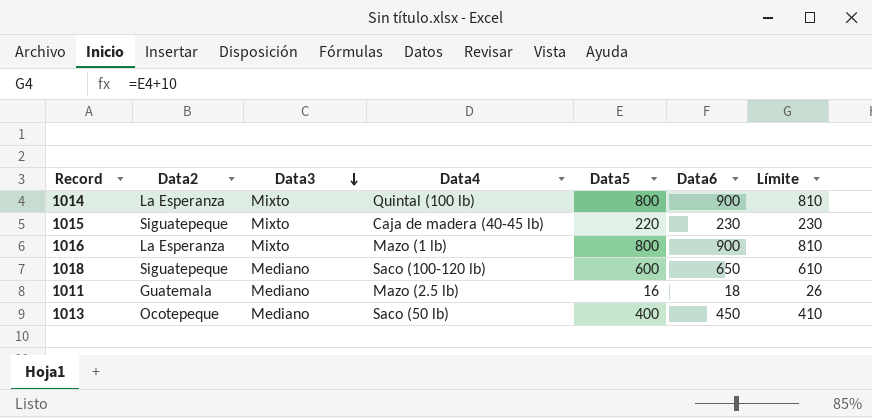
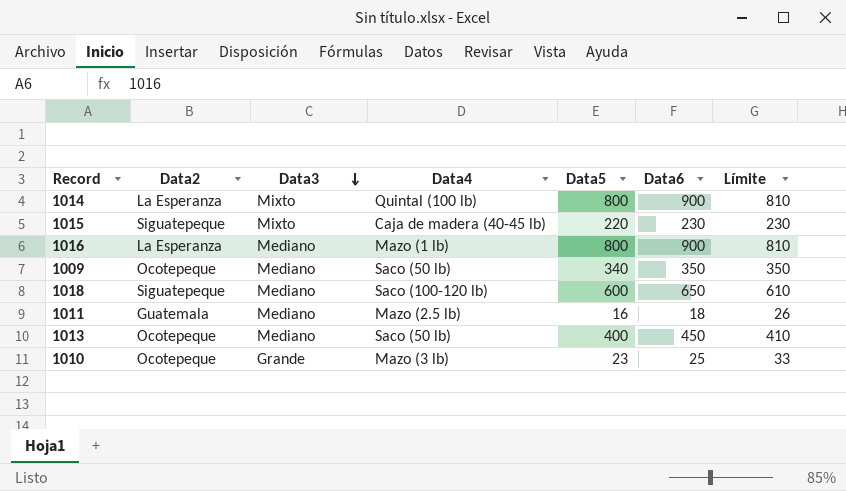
1016 | Data3: Mixto -> Mediano
row 1009: none -> Ocotepeque | Mediano | Saco (50 lb) | 340 | 350 | 350
row 1010: none -> Ocotepeque | Grande | Mazo (3 lb) | 23 | 25 | 33

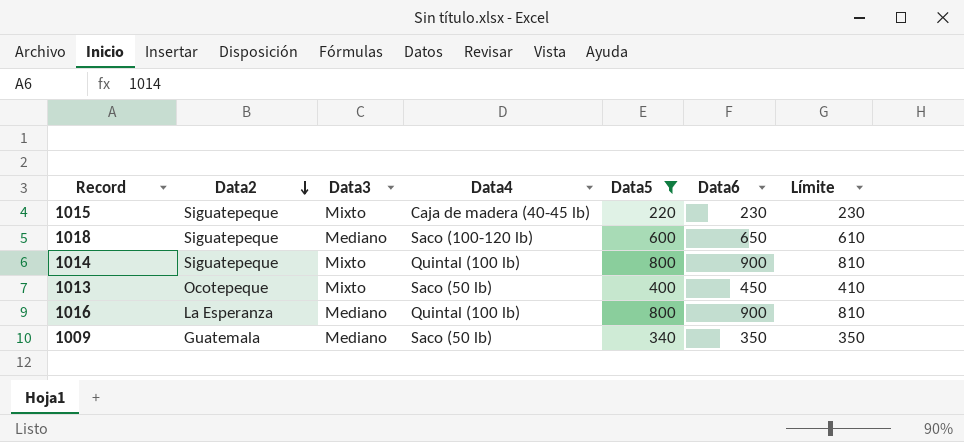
filter: none -> Data5 >= 220
row order: Data3 descending -> Data2 descending
1014 | Data2: La Esperanza -> Siguatepeque
1013 | Data3: Mediano -> Mixto
1016 | Data4: Mazo (1 lb) -> Quintal (100 lb)
1009 | Data2: Ocotepeque -> Guatemala

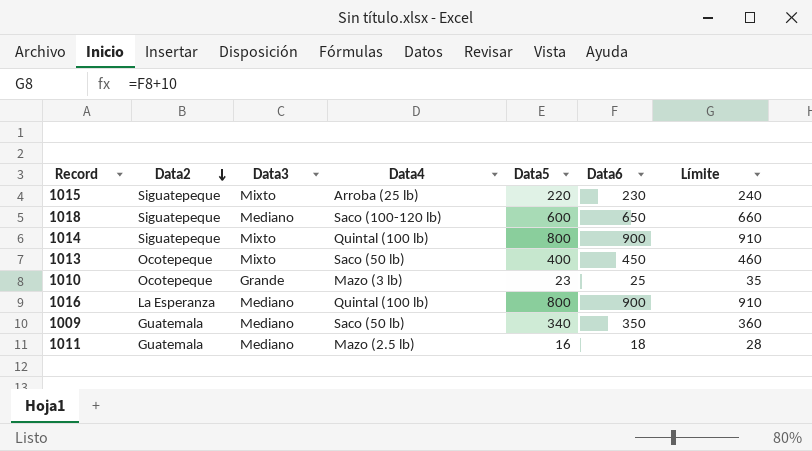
filter: Data5 >= 220 -> none
column Límite | formula: [Data5] + 10 -> [Data6] + 10
1015 | Data4: Caja de madera (40-45 lb) -> Arroba (25 lb)

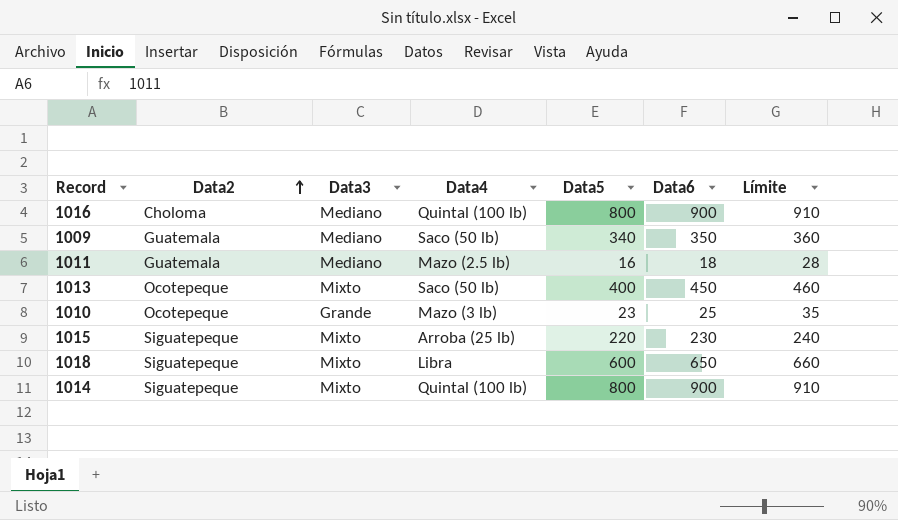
row order: Data2 descending -> Data2 ascending
1016 | Data2: La Esperanza -> Choloma
1018 | Data3: Mediano -> Mixto
1018 | Data4: Saco (100-120 lb) -> Libra

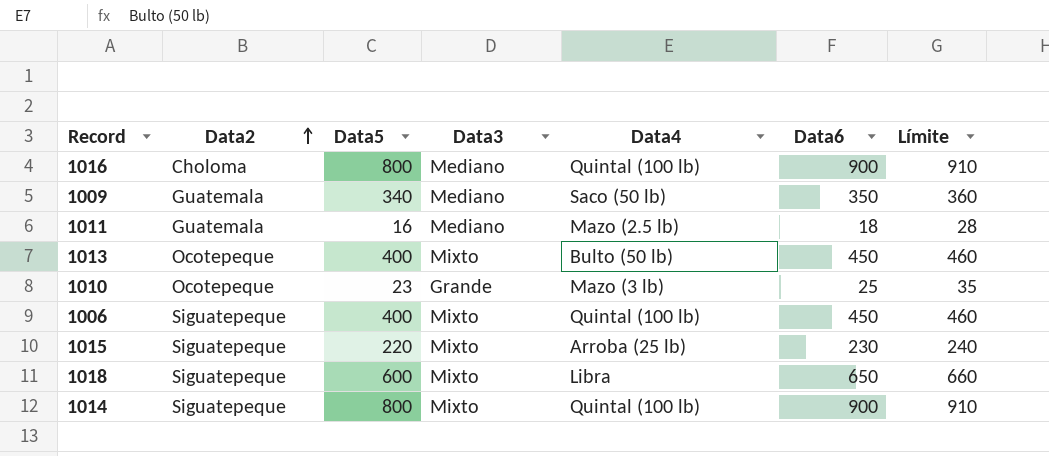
column Data5 | position: 5 -> 3
1013 | Data4: Saco (50 lb) -> Bulto (50 lb)
row 1006: none -> Siguatepeque | 400 | Mixto | Quintal (100 lb) | 450 | 460

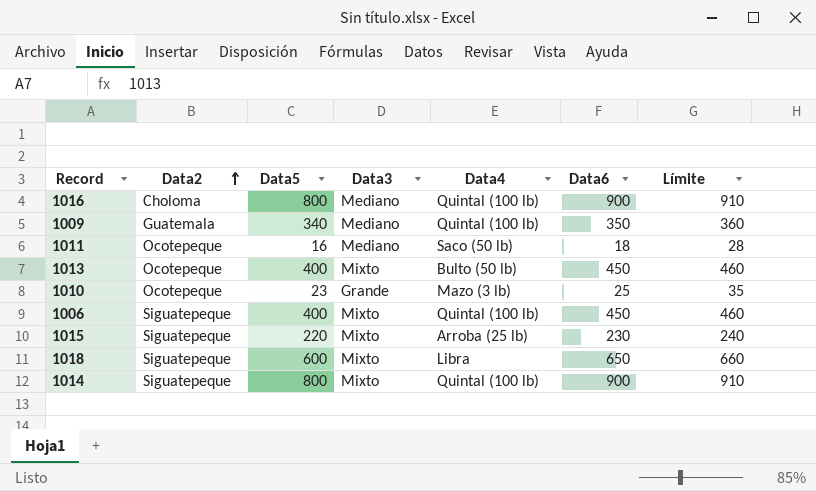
1009 | Data4: Saco (50 lb) -> Quintal (100 lb)
1011 | Data2: Guatemala -> Ocotepeque
1011 | Data4: Mazo (2.5 lb) -> Saco (50 lb)

